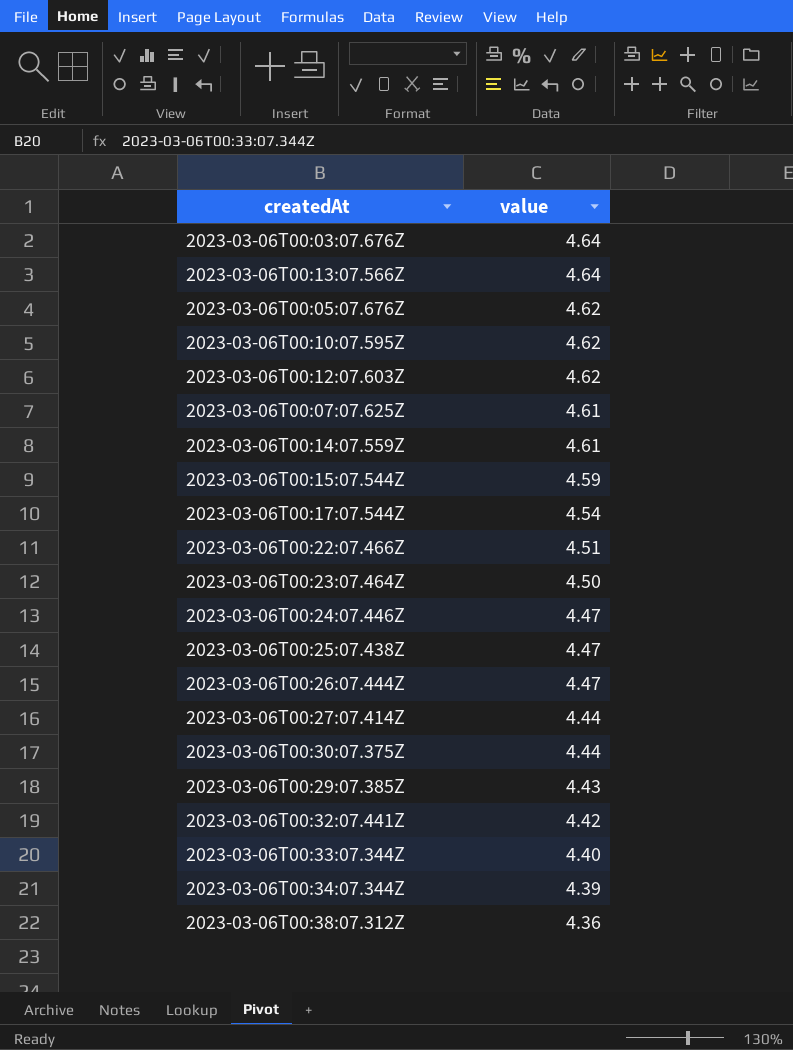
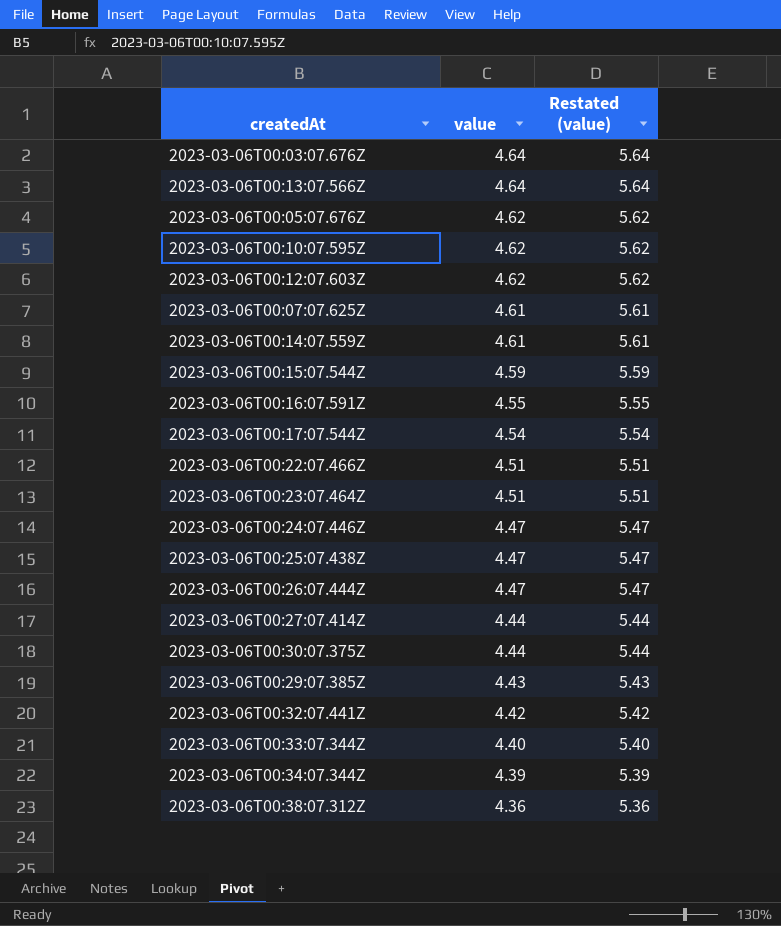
column Restated (value) | formula: none -> [value] + 1
row 2023-03-06T00:16:07.591Z: none -> 4.55 | 5.55
2023-03-06T00:23:07.464Z | value: 4.50 -> 4.51

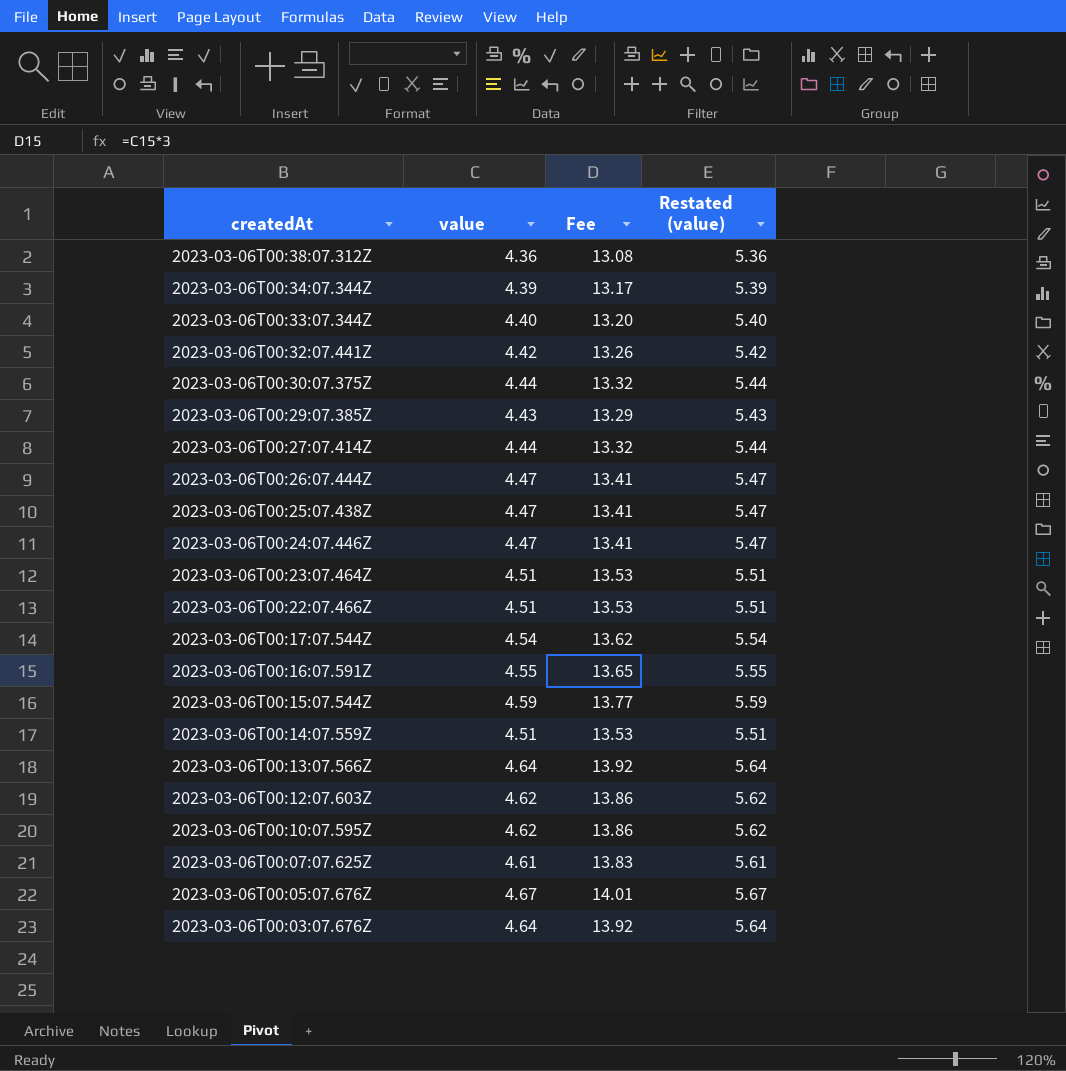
row order: value descending -> createdAt descending
column Fee | formula: none -> [value] * 3
2023-03-06T00:14:07.559Z | value: 4.61 -> 4.51
2023-03-06T00:14:07.559Z | Restated (value): 5.61 -> 5.51
2023-03-06T00:05:07.676Z | value: 4.62 -> 4.67
2023-03-06T00:05:07.676Z | Restated (value): 5.62 -> 5.67

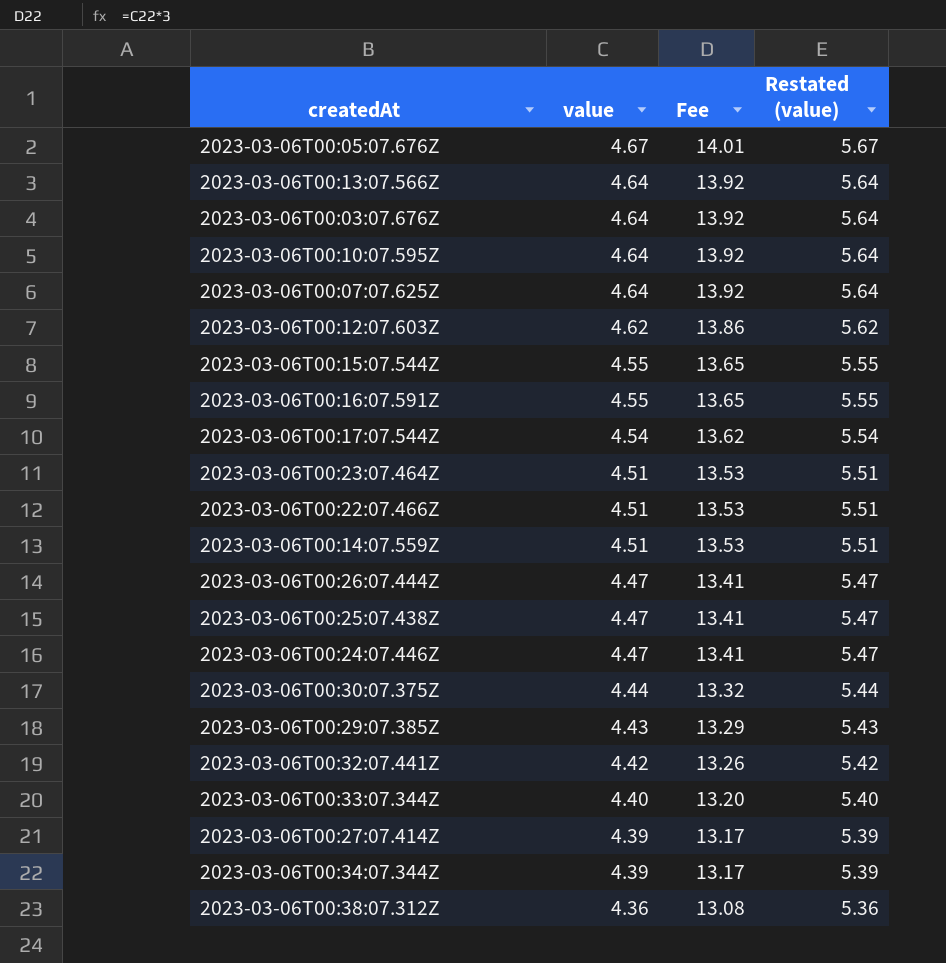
row order: createdAt descending -> value descending
2023-03-06T00:10:07.595Z | value: 4.62 -> 4.64
2023-03-06T00:10:07.595Z | Fee: 13.86 -> 13.92
2023-03-06T00:10:07.595Z | Restated (value): 5.62 -> 5.64
2023-03-06T00:07:07.625Z | value: 4.61 -> 4.64
2023-03-06T00:07:07.625Z | Fee: 13.83 -> 13.92
2023-03-06T00:07:07.625Z | Restated (value): 5.61 -> 5.64
2023-03-06T00:15:07.544Z | value: 4.59 -> 4.55
2023-03-06T00:15:07.544Z | Fee: 13.77 -> 13.65
2023-03-06T00:15:07.544Z | Restated (value): 5.59 -> 5.55
2023-03-06T00:27:07.414Z | value: 4.44 -> 4.39
2023-03-06T00:27:07.414Z | Fee: 13.32 -> 13.17
2023-03-06T00:27:07.414Z | Restated (value): 5.44 -> 5.39

